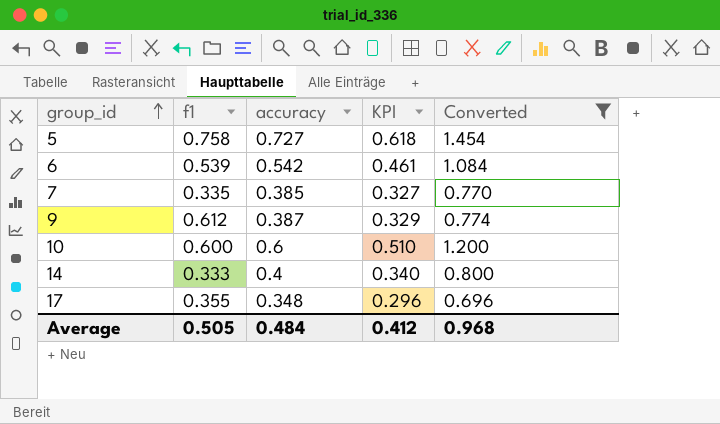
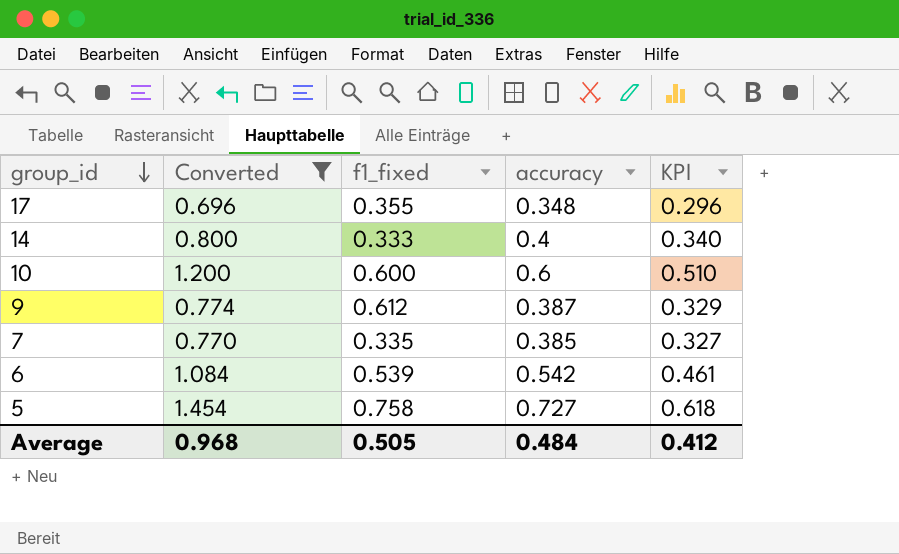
row order: group_id ascending -> group_id descending
column Converted | position: 5 -> 2
column name: f1 -> f1_fixed

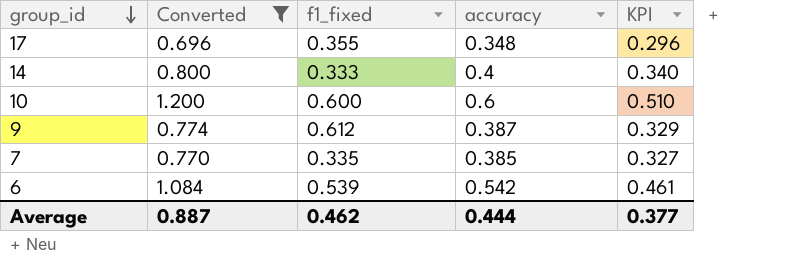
row 5: 1.454 | 0.758 | 0.727 | 0.618 -> none
Average | Converted: 0.968 -> 0.887
Average | f1_fixed: 0.505 -> 0.462
Average | accuracy: 0.484 -> 0.444
Average | KPI: 0.412 -> 0.377

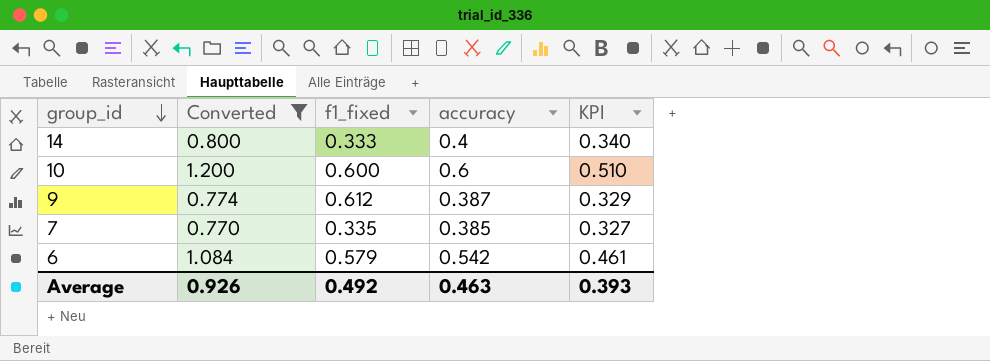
row 17: 0.696 | 0.355 | 0.348 | 0.296 -> none
6 | f1_fixed: 0.539 -> 0.579
Average | Converted: 0.887 -> 0.926
Average | f1_fixed: 0.462 -> 0.492
Average | accuracy: 0.444 -> 0.463
Average | KPI: 0.377 -> 0.393

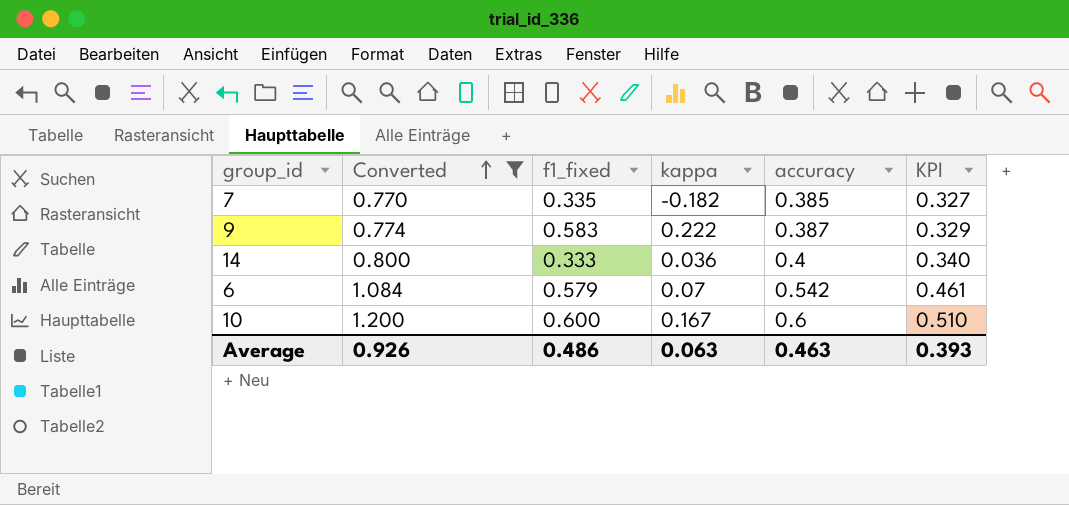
row order: group_id descending -> Converted ascending
column kappa | position: none -> 4
9 | f1_fixed: 0.612 -> 0.583
Average | f1_fixed: 0.492 -> 0.486

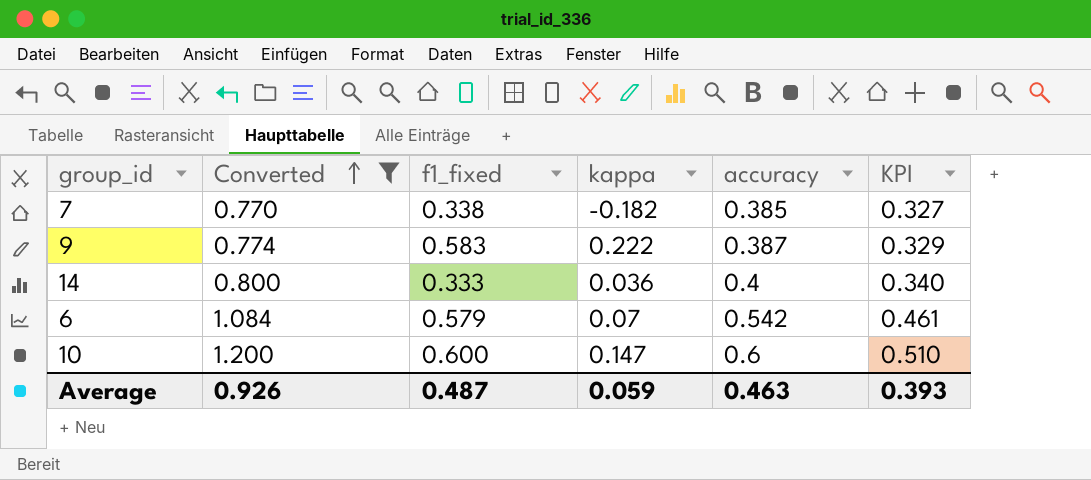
7 | f1_fixed: 0.335 -> 0.338
10 | kappa: 0.167 -> 0.147
Average | f1_fixed: 0.486 -> 0.487
Average | kappa: 0.063 -> 0.059

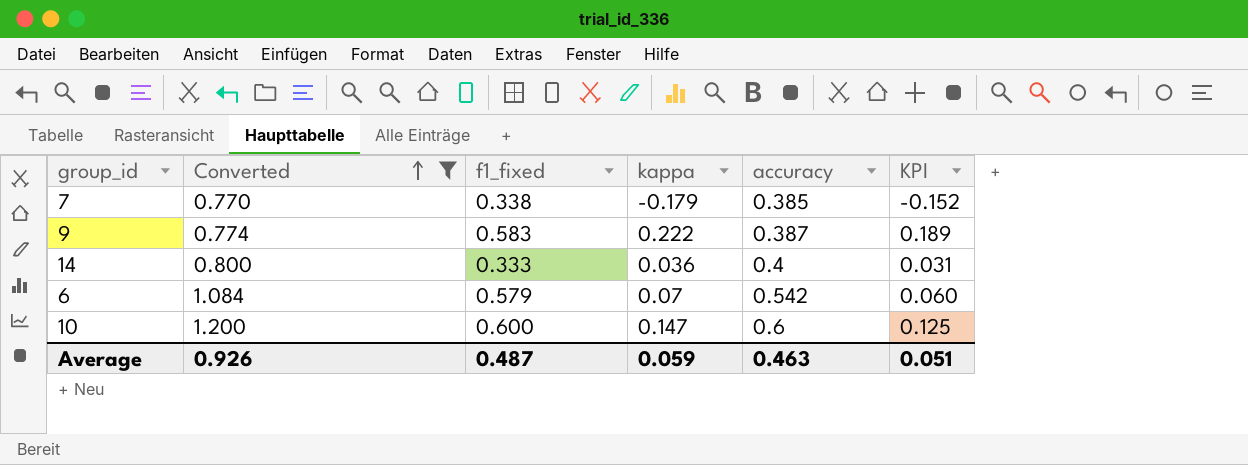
column KPI | formula: [accuracy] * 0.85 -> [kappa] * 0.85
7 | kappa: -0.182 -> -0.179
Average | KPI: 0.393 -> 0.051

